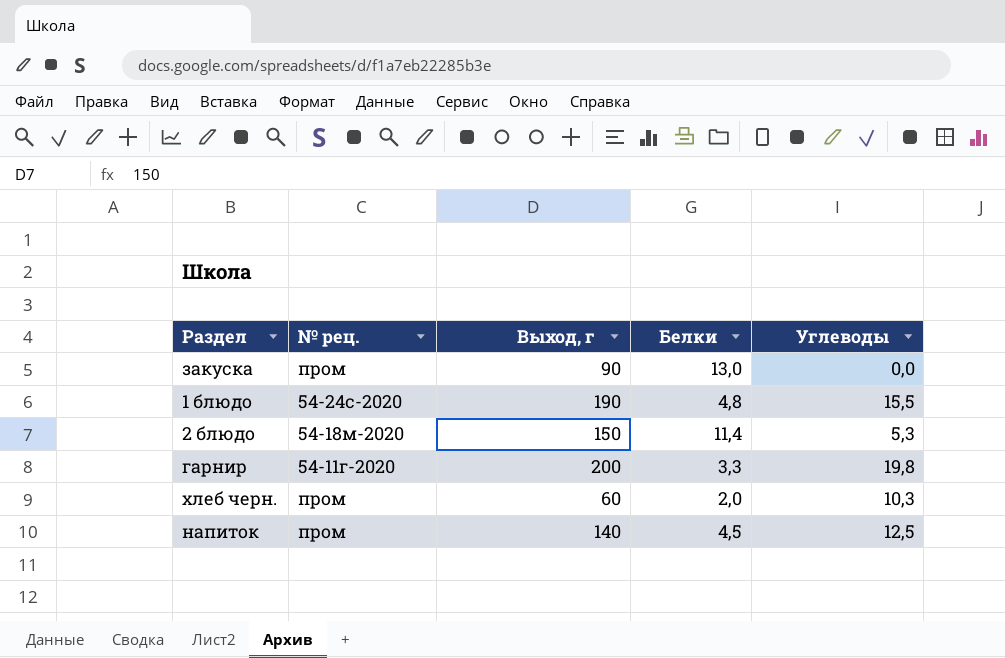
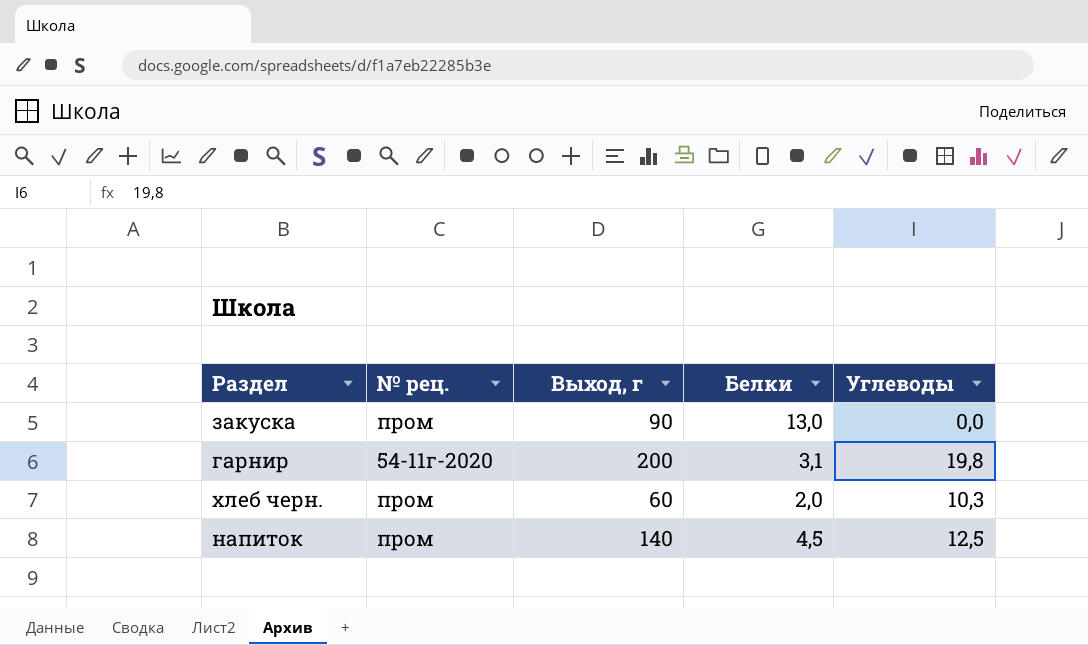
row 1 блюдо: 54-24с-2020 | 190 | 4,8 | 15,5 -> none
row 2 блюдо: 54-18м-2020 | 150 | 11,4 | 5,3 -> none
гарнир | Белки: 3,3 -> 3,1

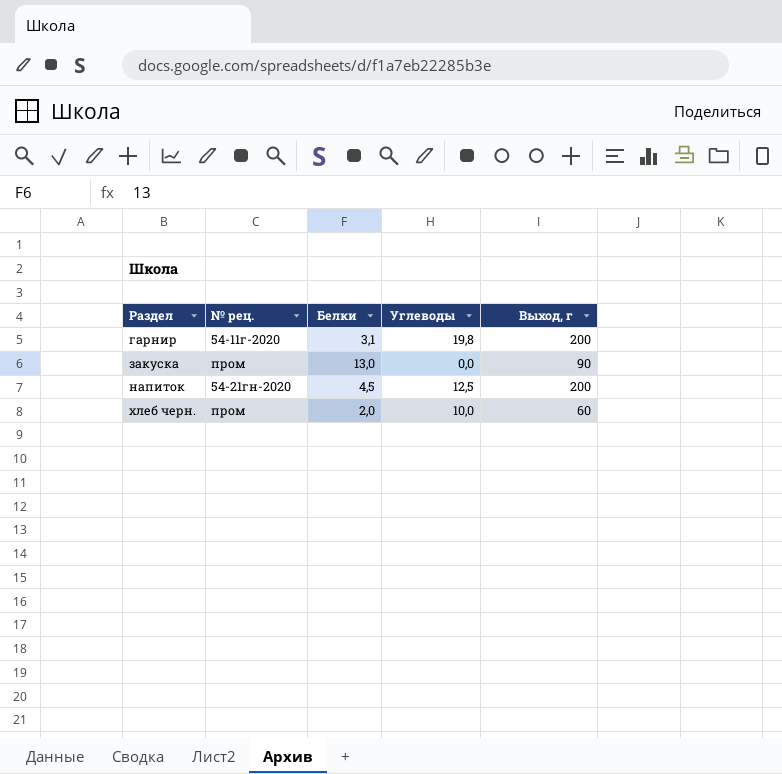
row order: none -> Раздел ascending
column Выход, г | position: 3 -> 5
напиток | № рец.: пром -> 54-21гн-2020
напиток | Выход, г: 140 -> 200
хлеб черн. | Углеводы: 10,3 -> 10,0

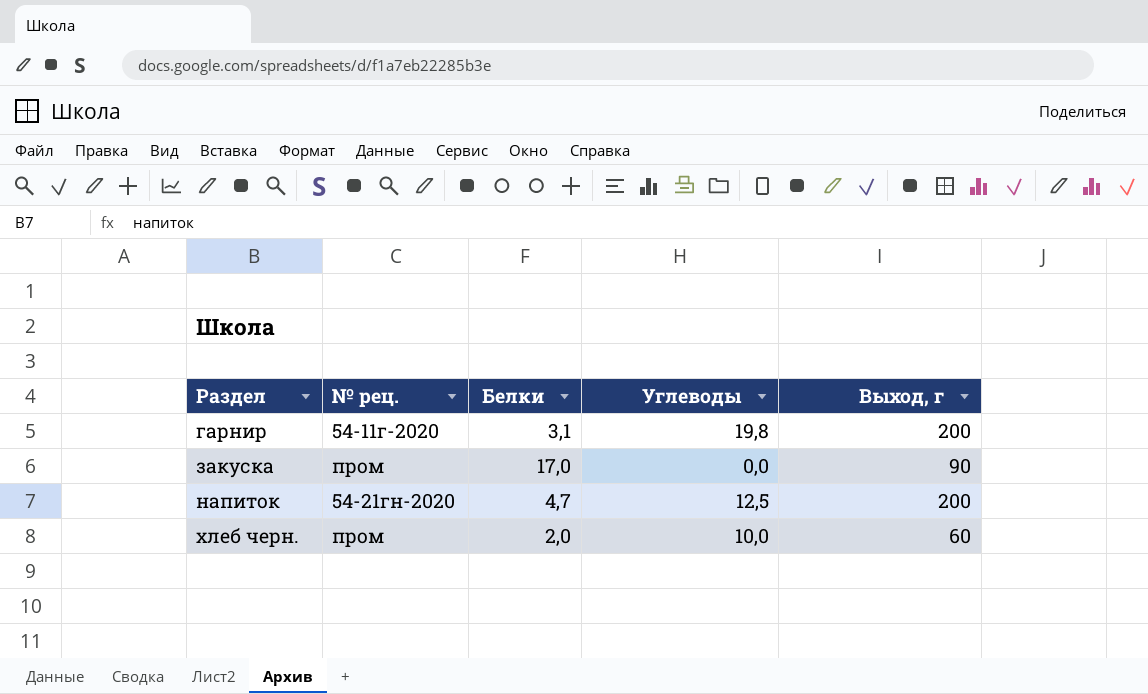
закуска | Белки: 13,0 -> 17,0
напиток | Белки: 4,5 -> 4,7

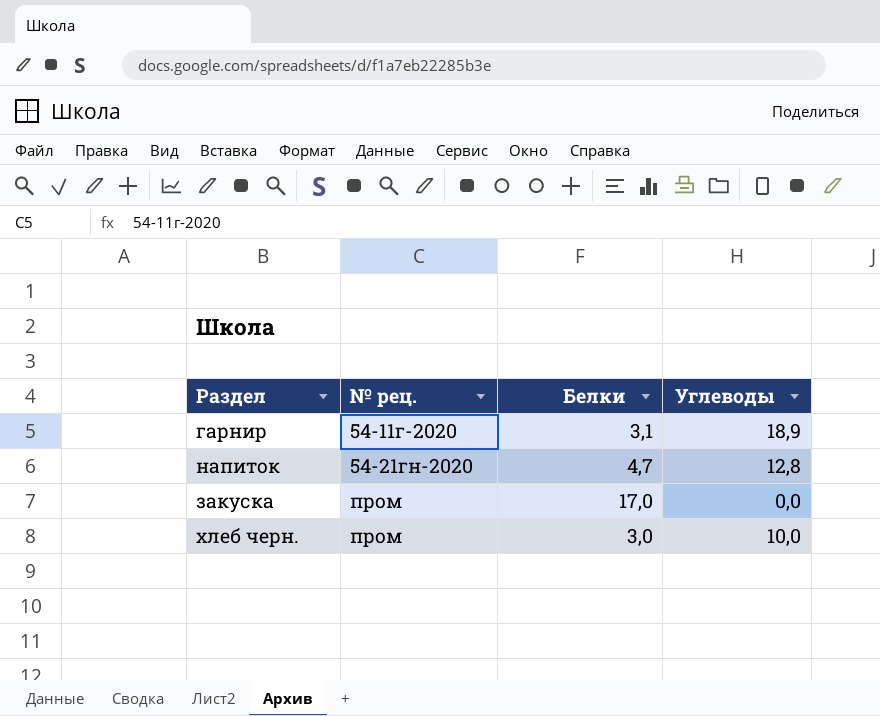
row order: Раздел ascending -> № рец. ascending
column Выход, г | position: 5 -> none
гарнир | Углеводы: 19,8 -> 18,9
напиток | Углеводы: 12,5 -> 12,8
хлеб черн. | Белки: 2,0 -> 3,0

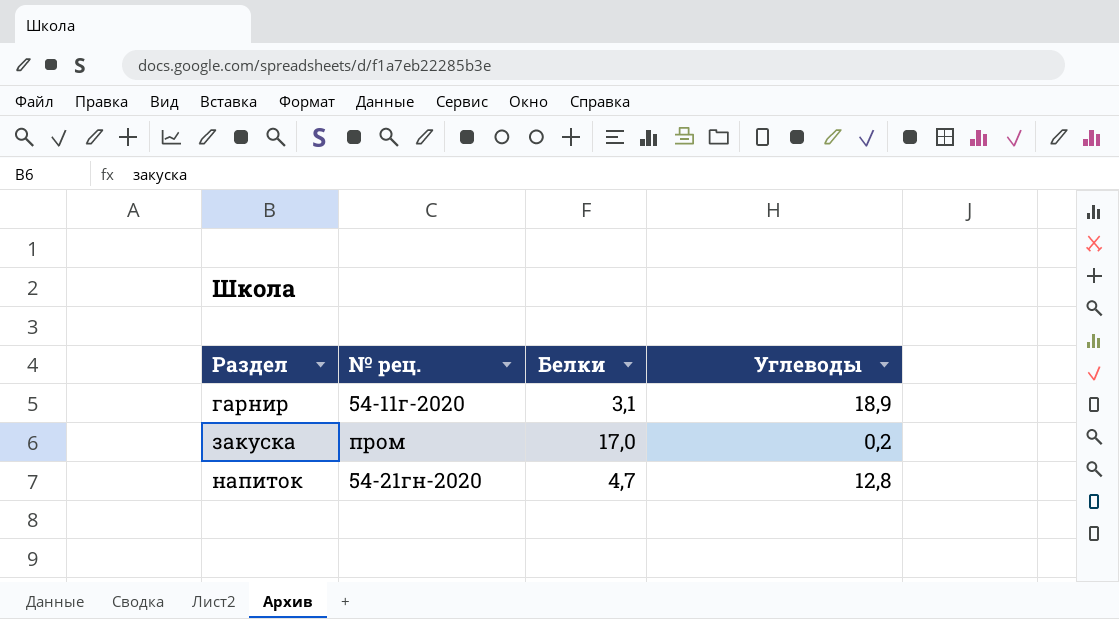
row order: № рец. ascending -> Раздел ascending
row хлеб черн.: пром | 3,0 | 10,0 -> none
закуска | Углеводы: 0,0 -> 0,2

